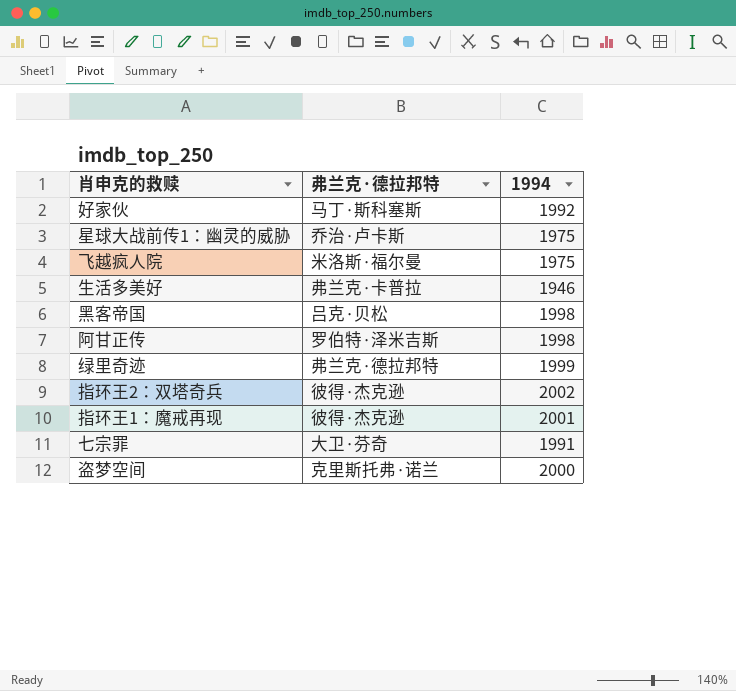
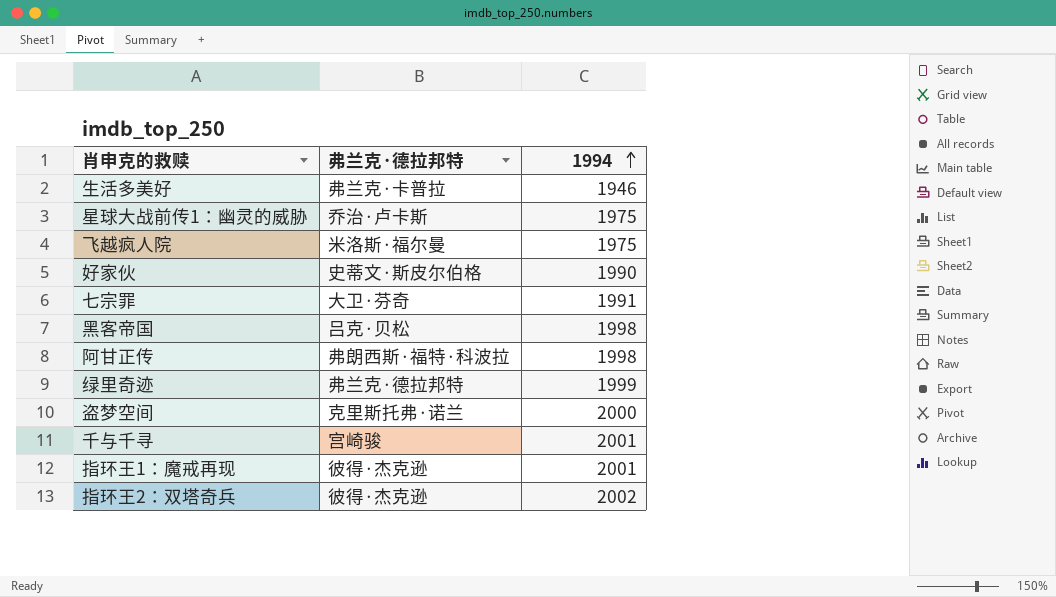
row order: none -> 1994 ascending
好家伙 | 弗兰克·德拉邦特: 马丁·斯科塞斯 -> 史蒂文·斯皮尔伯格
好家伙 | 1994: 1992 -> 1990
阿甘正传 | 弗兰克·德拉邦特: 罗伯特·泽米吉斯 -> 弗朗西斯·福特·科波拉
row 千与千寻: none -> 宫崎骏 | 2001

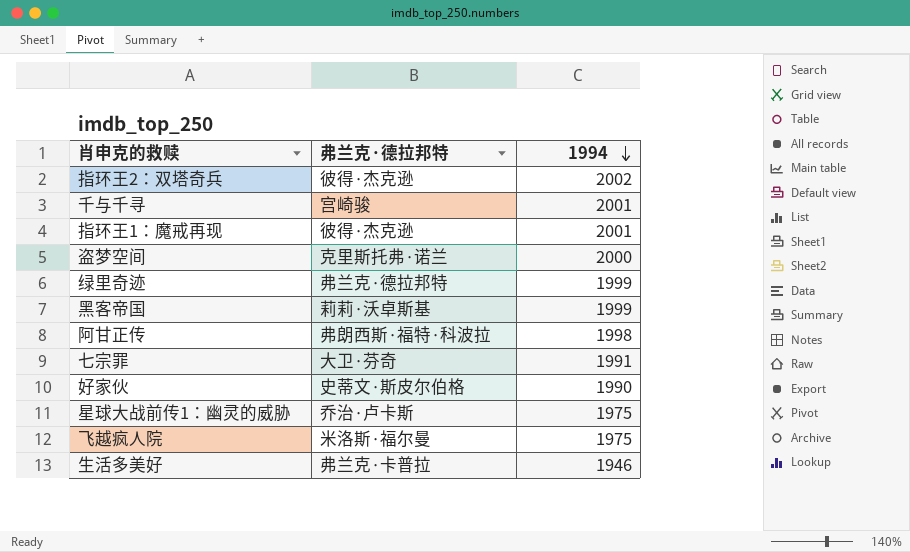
row order: 1994 ascending -> 1994 descending
黑客帝国 | 弗兰克·德拉邦特: 吕克·贝松 -> 莉莉·沃卓斯基
黑客帝国 | 1994: 1998 -> 1999

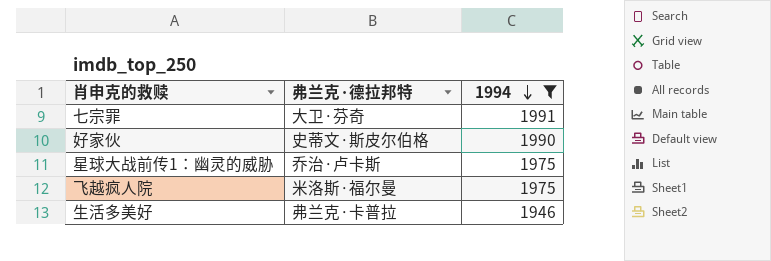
filter: none -> 1994 <= 1991

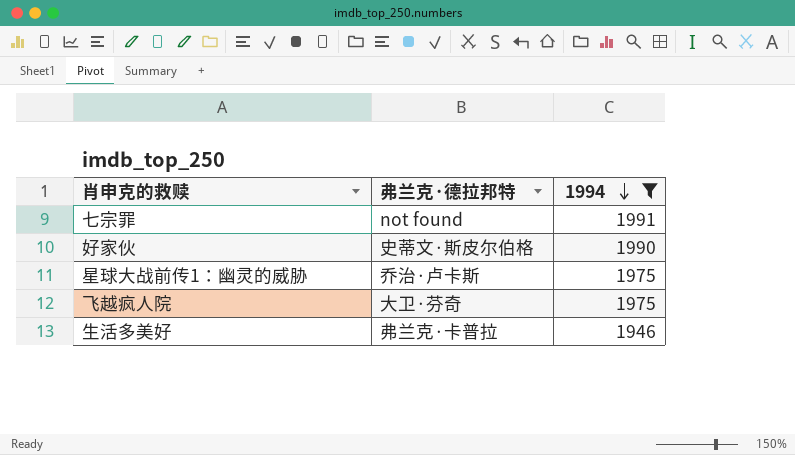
七宗罪 | 弗兰克·德拉邦特: 大卫·芬奇 -> not found
飞越疯人院 | 弗兰克·德拉邦特: 米洛斯·福尔曼 -> 大卫·芬奇

